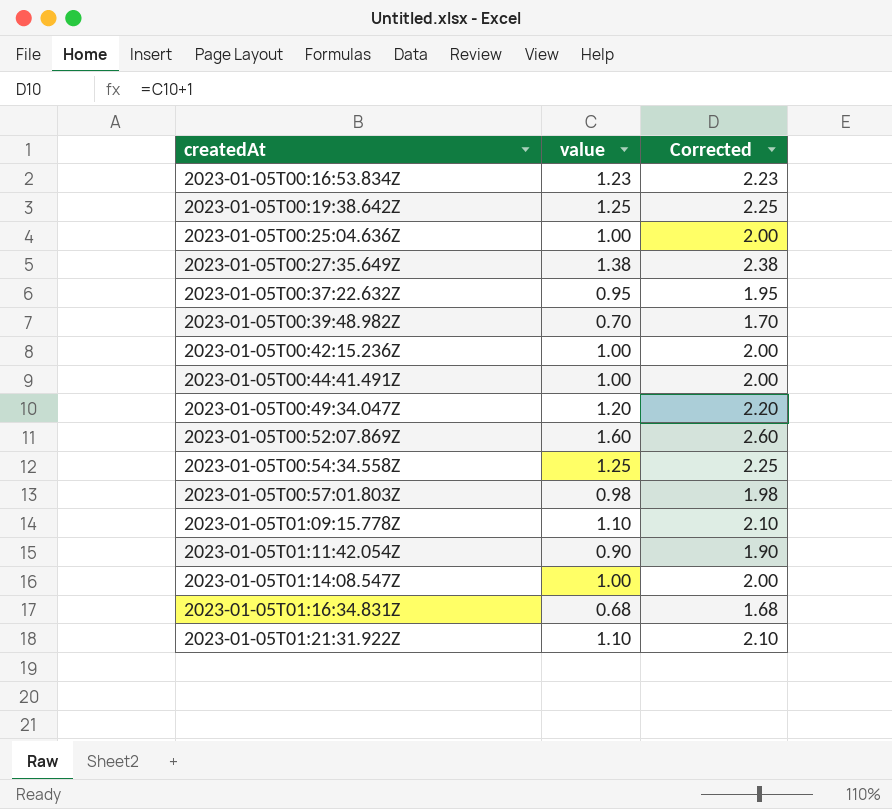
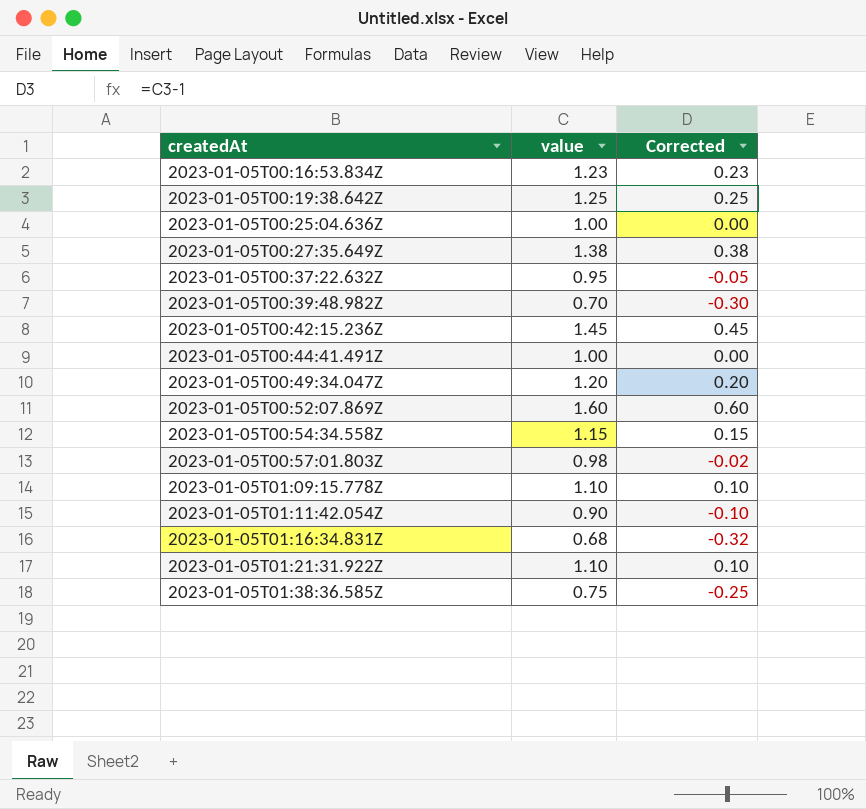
column Corrected | formula: [value] + 1 -> [value] - 1
row 2023-01-05T01:14:08.547Z: 1.00 | 2.00 -> none
2023-01-05T00:42:15.236Z | value: 1.00 -> 1.45
2023-01-05T00:54:34.558Z | value: 1.25 -> 1.15
row 2023-01-05T01:38:36.585Z: none -> 0.75 | -0.25

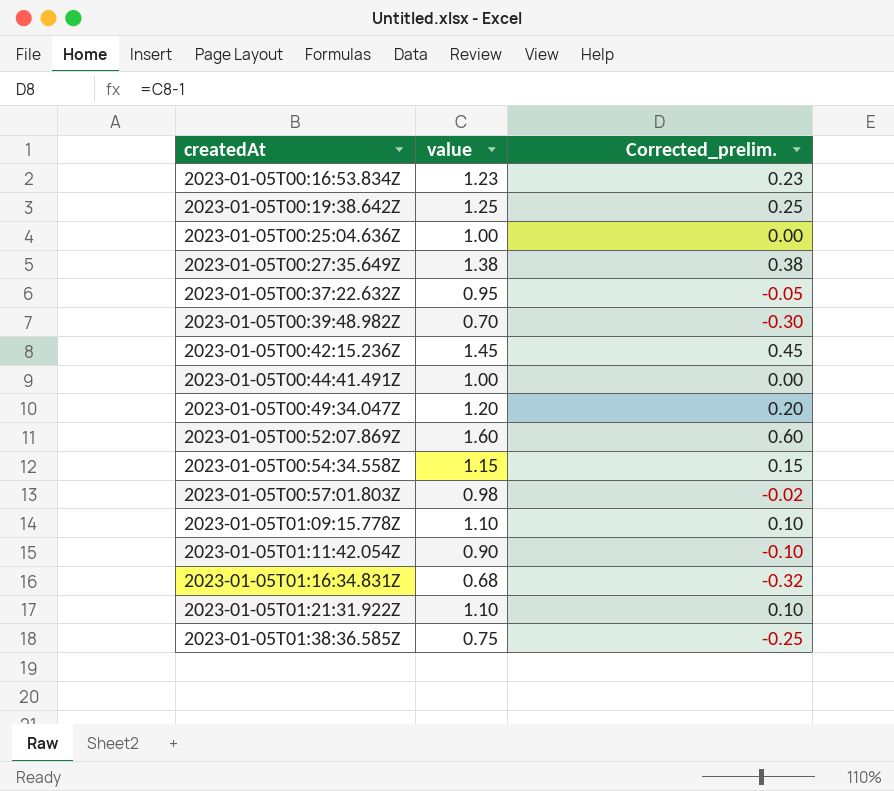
column name: Corrected -> Corrected_prelim.

